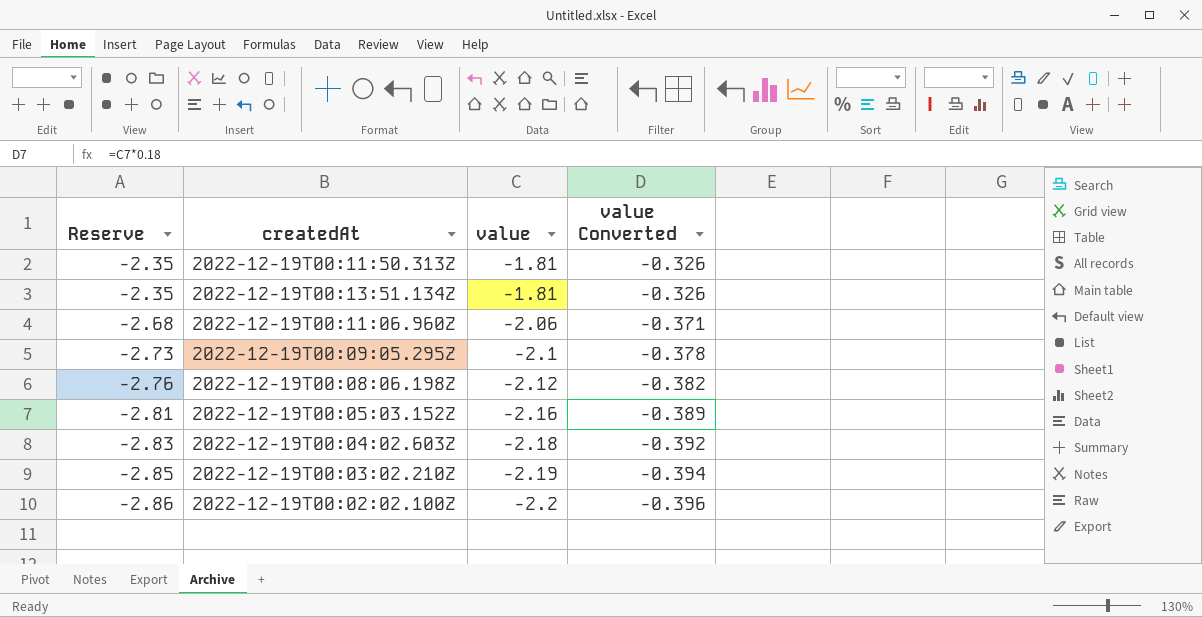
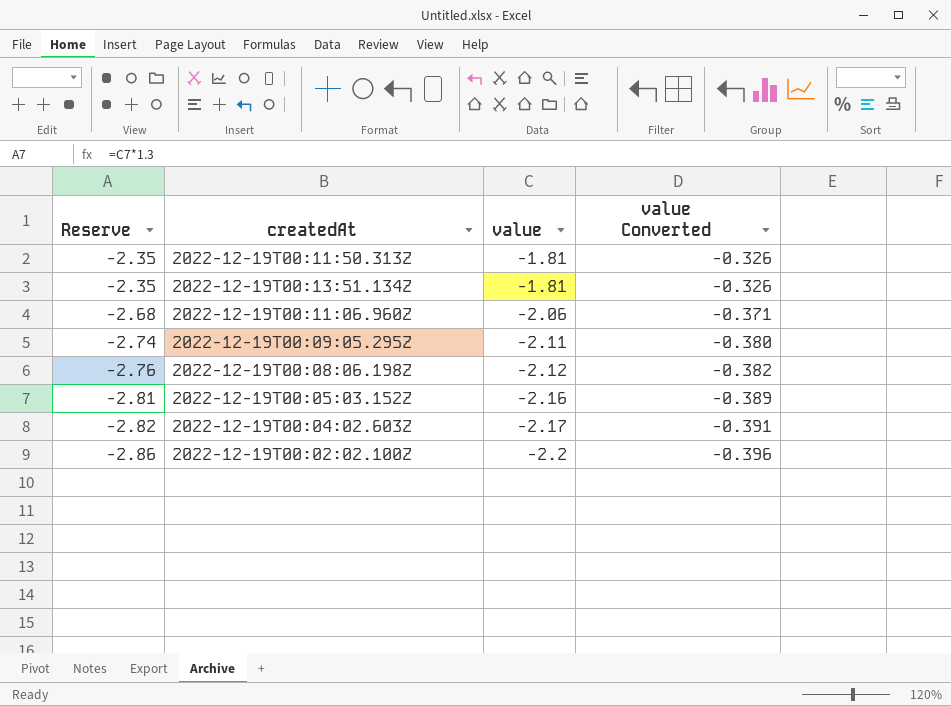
row 2022-12-19T00:03:02.210Z: -2.85 | -2.19 | -0.394 -> none
2022-12-19T00:09:05.295Z | Reserve: -2.73 -> -2.74
2022-12-19T00:09:05.295Z | value: -2.1 -> -2.11
2022-12-19T00:09:05.295Z | value Converted: -0.378 -> -0.380
2022-12-19T00:04:02.603Z | Reserve: -2.83 -> -2.82
2022-12-19T00:04:02.603Z | value: -2.18 -> -2.17
2022-12-19T00:04:02.603Z | value Converted: -0.392 -> -0.391

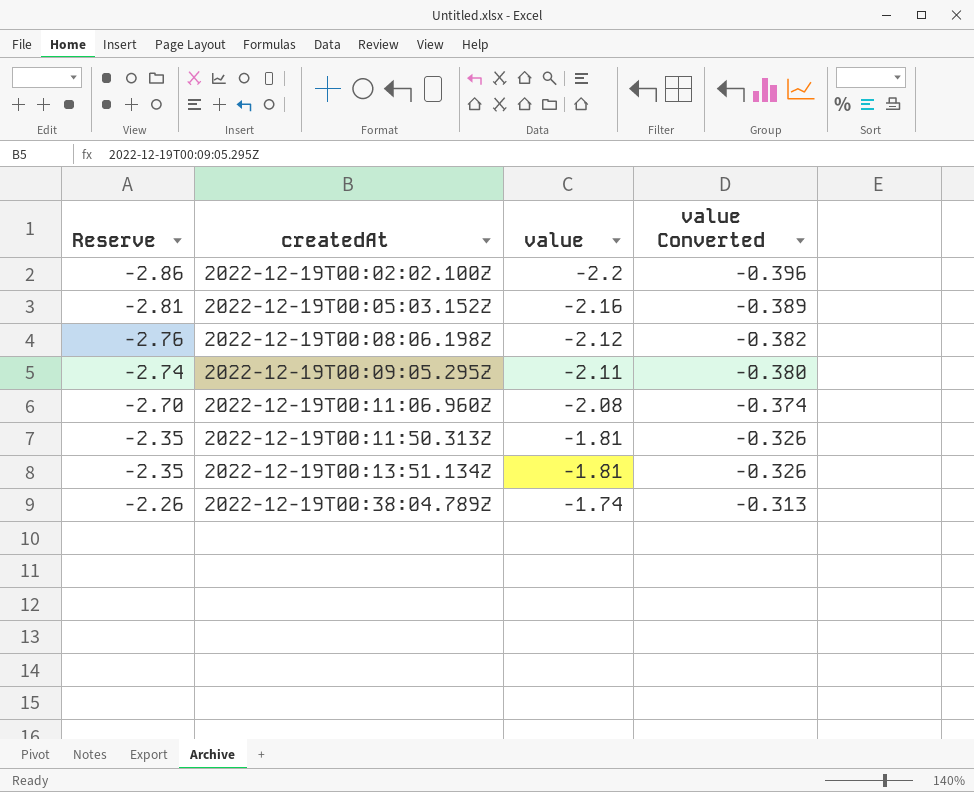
row order: Reserve descending -> Reserve ascending
row 2022-12-19T00:04:02.603Z: -2.82 | -2.17 | -0.391 -> none
2022-12-19T00:11:06.960Z | Reserve: -2.68 -> -2.70
2022-12-19T00:11:06.960Z | value: -2.06 -> -2.08
2022-12-19T00:11:06.960Z | value Converted: -0.371 -> -0.374
row 2022-12-19T00:38:04.789Z: none -> -2.26 | -1.74 | -0.313

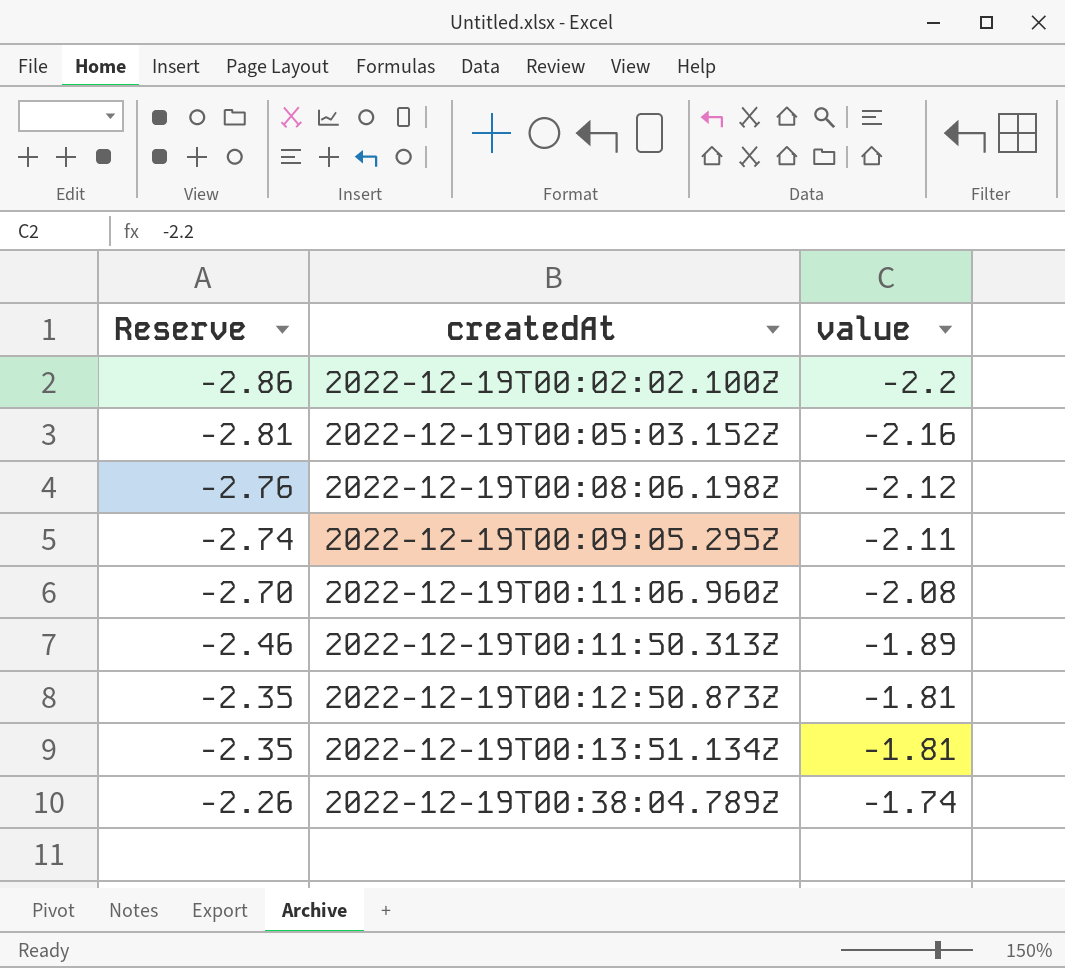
column value Converted | formula: [value] * 0.18 -> none
2022-12-19T00:11:50.313Z | Reserve: -2.35 -> -2.46
2022-12-19T00:11:50.313Z | value: -1.81 -> -1.89
row 2022-12-19T00:12:50.873Z: none -> -2.35 | -1.81

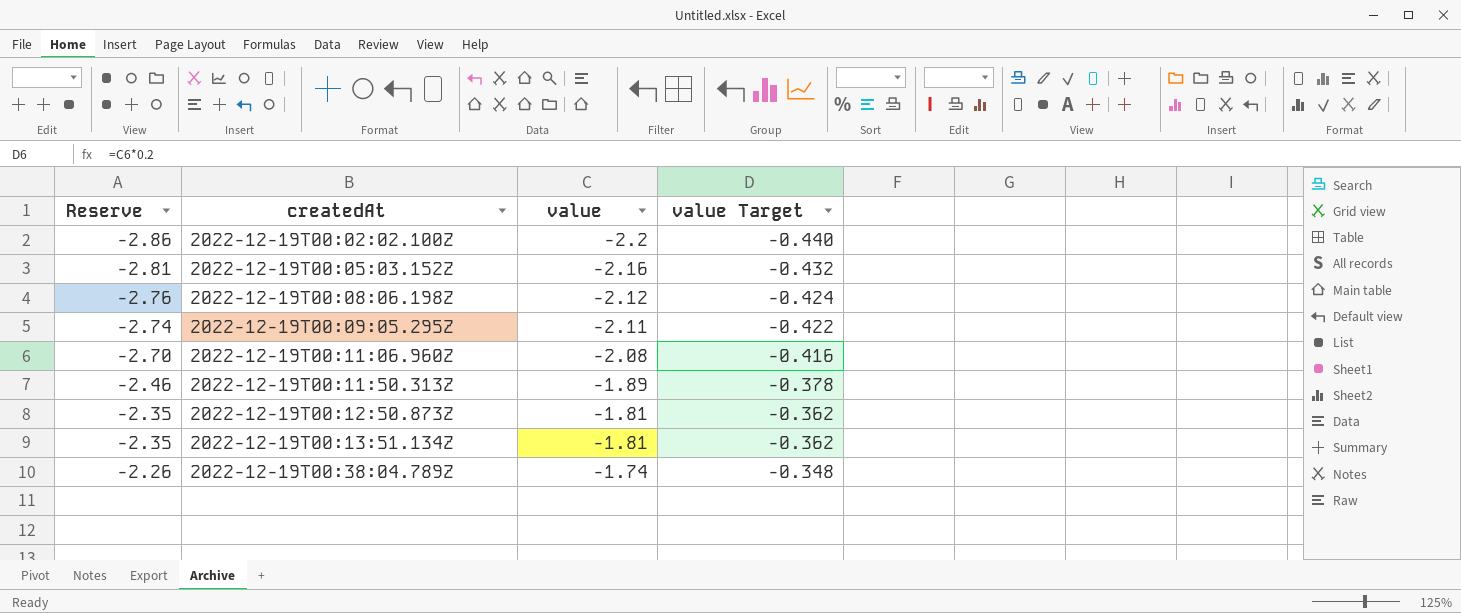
column value Target | formula: none -> [value] * 0.2

